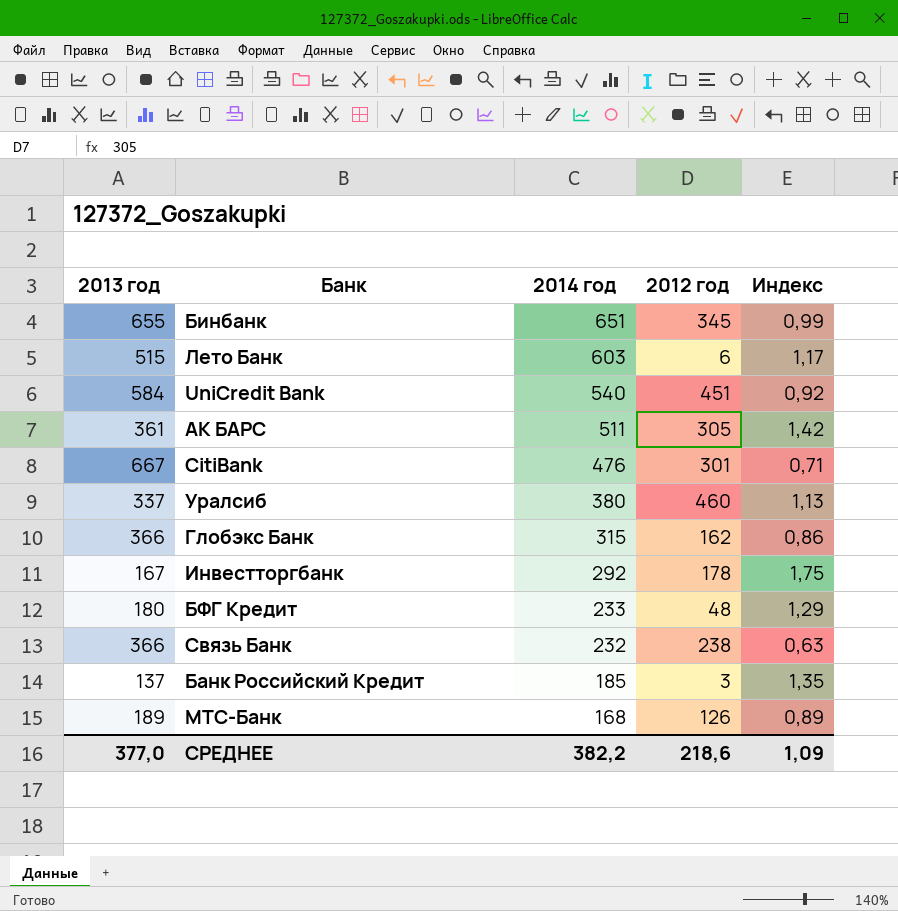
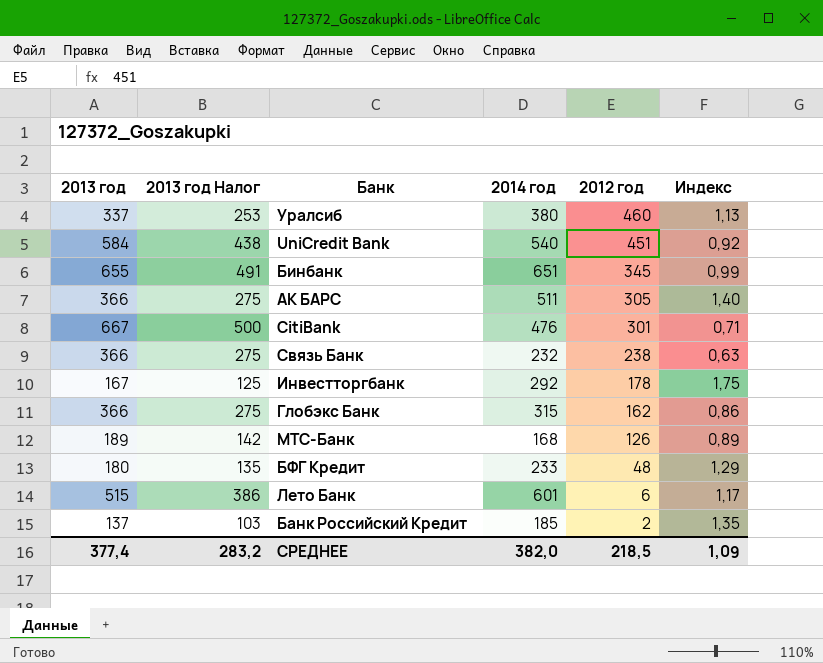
row order: 2014 год descending -> 2012 год descending
column 2013 год Налог | formula: none -> [2013 год] * 0,75
АК БАРС | 2013 год: 361 -> 366
АК БАРС | Индекс: 1,42 -> 1,40
Лето Банк | 2014 год: 603 -> 601
Банк Российский Кредит | 2012 год: 3 -> 2
СРЕДНЕЕ | 2013 год: 377,0 -> 377,4
СРЕДНЕЕ | 2014 год: 382,2 -> 382,0
СРЕДНЕЕ | 2012 год: 218,6 -> 218,5

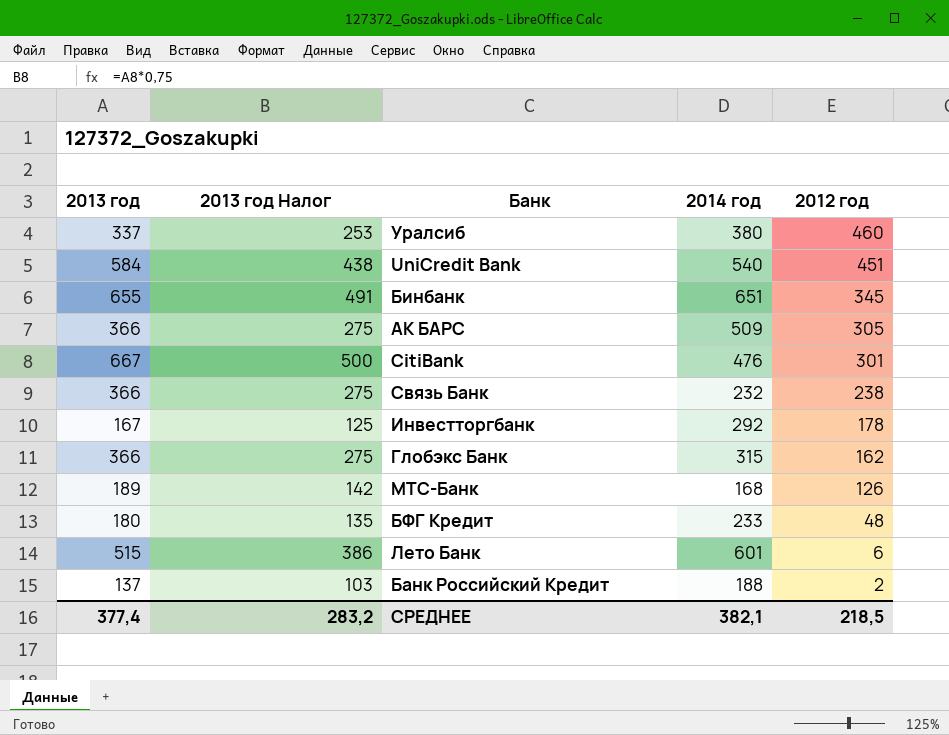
column Индекс | formula: [2014 год] / [2013 год] -> none
АК БАРС | 2014 год: 511 -> 509
Банк Российский Кредит | 2014 год: 185 -> 188
СРЕДНЕЕ | 2014 год: 382,0 -> 382,1

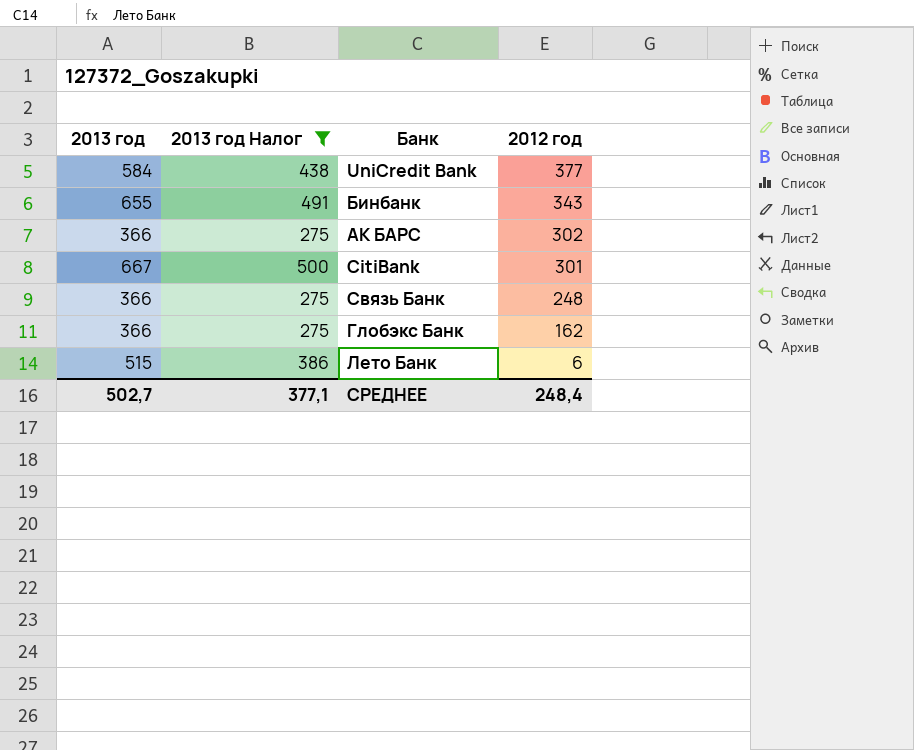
filter: none -> 2013 год Налог >= 275
column 2014 год | position: 4 -> none
UniCredit Bank | 2012 год: 451 -> 377
Бинбанк | 2012 год: 345 -> 343
АК БАРС | 2012 год: 305 -> 302
Связь Банк | 2012 год: 238 -> 248
СРЕДНЕЕ | 2013 год: 377,4 -> 502,7
СРЕДНЕЕ | 2013 год Налог: 283,2 -> 377,1
СРЕДНЕЕ | 2012 год: 218,5 -> 248,4

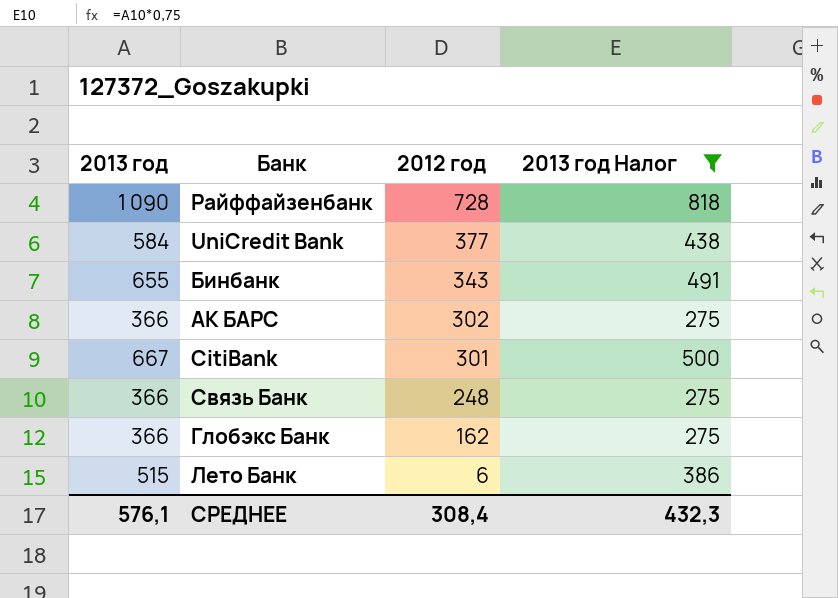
column 2013 год Налог | position: 2 -> 4
row Райффайзенбанк: none -> 1 090 | 728 | 818
СРЕДНЕЕ | 2013 год: 502,7 -> 576,1
СРЕДНЕЕ | 2012 год: 248,4 -> 308,4
СРЕДНЕЕ | 2013 год Налог: 377,1 -> 432,3

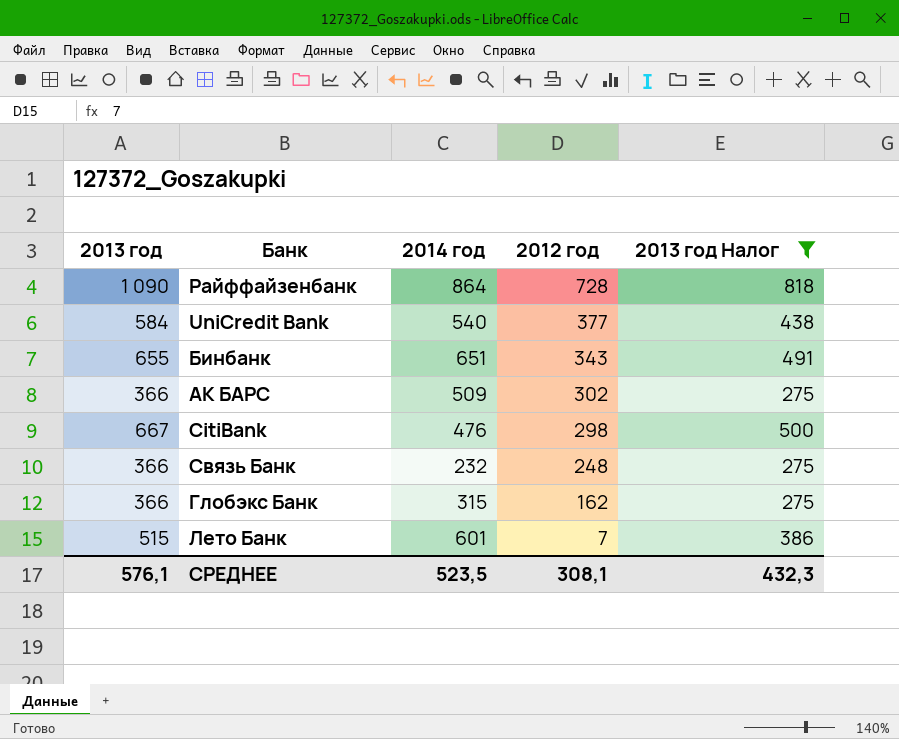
column 2014 год | position: none -> 3
CitiBank | 2012 год: 301 -> 298
Лето Банк | 2012 год: 6 -> 7
СРЕДНЕЕ | 2012 год: 308,4 -> 308,1

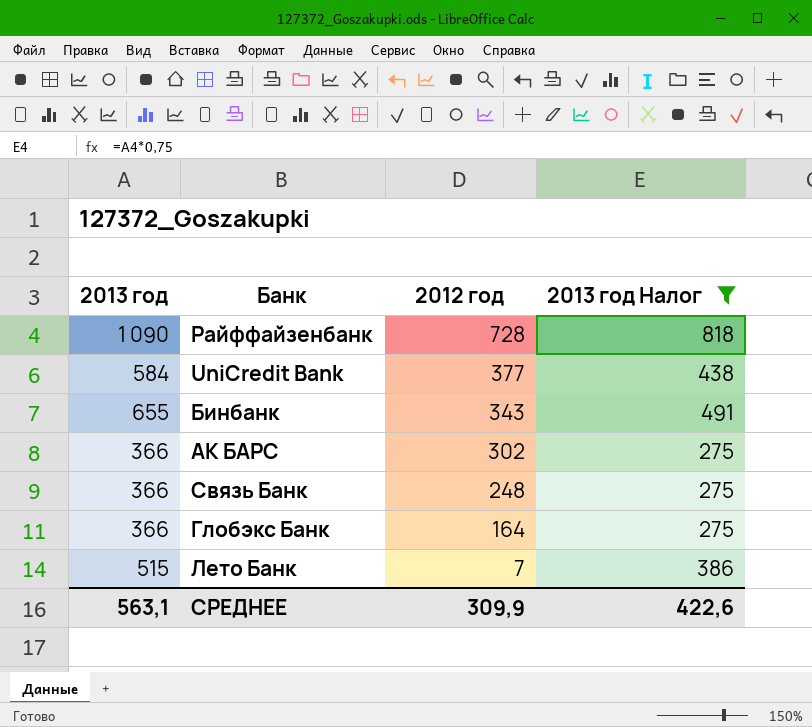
column 2014 год | position: 3 -> none
row CitiBank: 667 | 476 | 298 | 500 -> none
Глобэкс Банк | 2012 год: 162 -> 164
СРЕДНЕЕ | 2013 год: 576,1 -> 563,1
СРЕДНЕЕ | 2012 год: 308,1 -> 309,9
СРЕДНЕЕ | 2013 год Налог: 432,3 -> 422,6

